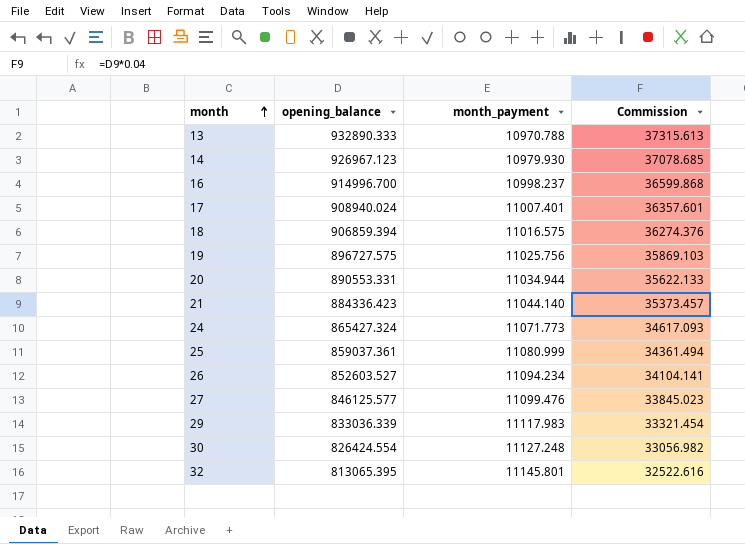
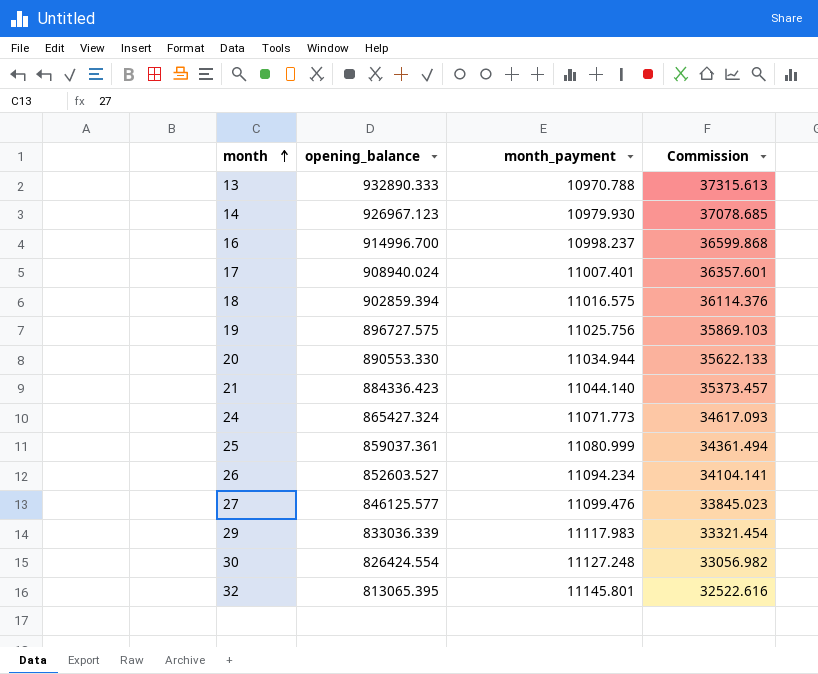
18 | opening_balance: 906859.394 -> 902859.394
18 | Commission: 36274.376 -> 36114.376
20 | opening_balance: 890553.331 -> 890553.330

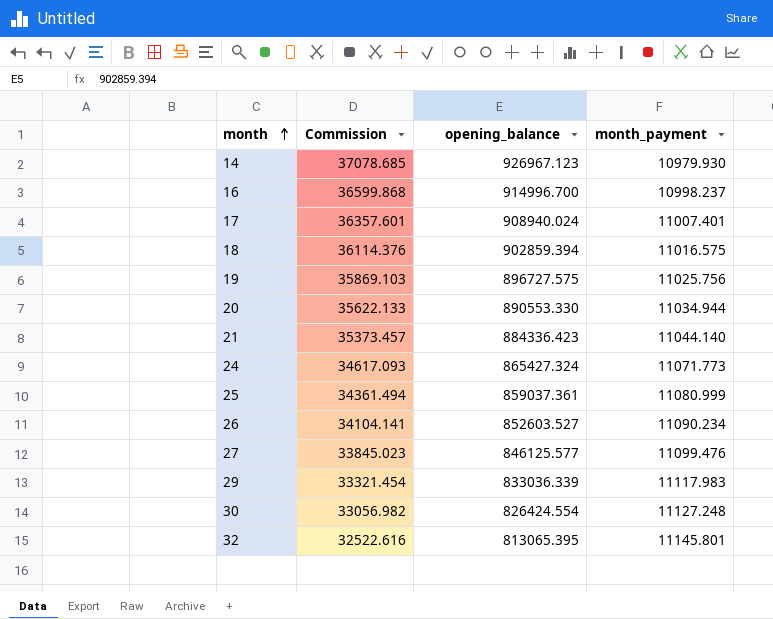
column Commission | position: 4 -> 2
row 13: 932890.333 | 10970.788 | 37315.613 -> none
26 | month_payment: 11094.234 -> 11090.234

